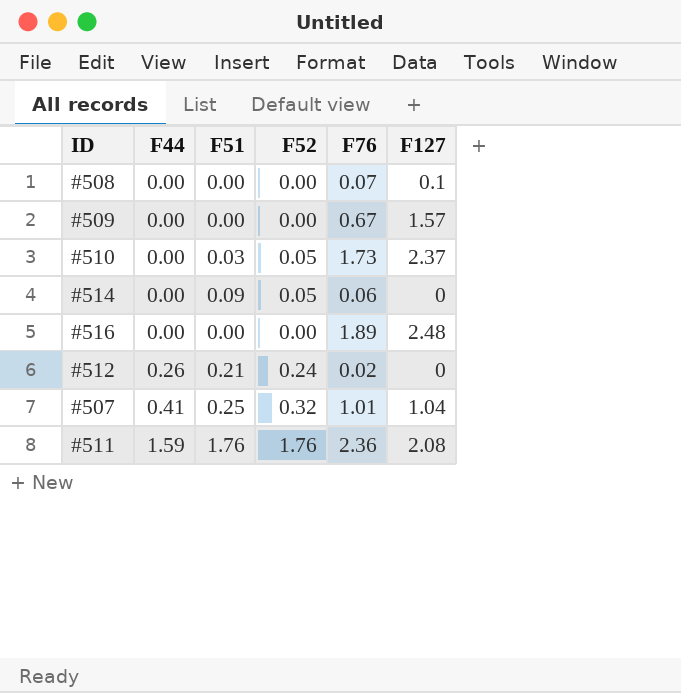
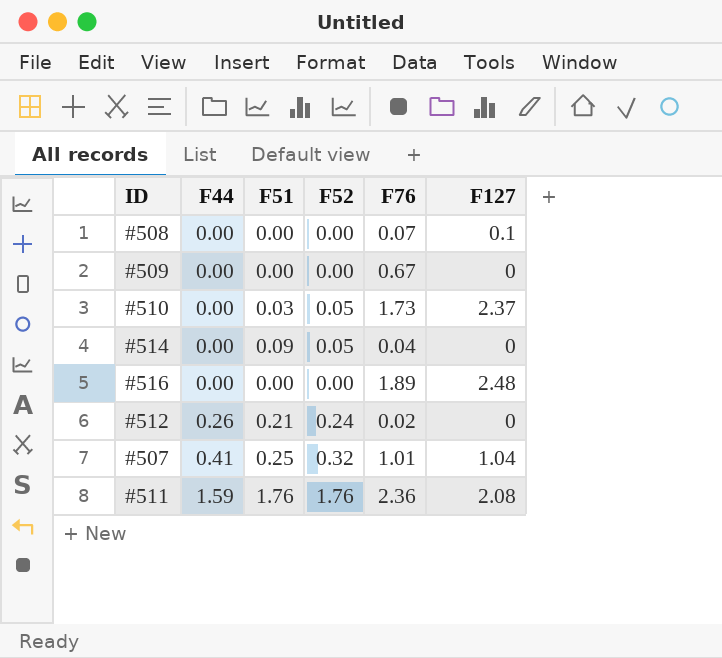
#509 | F127: 1.57 -> 0
#514 | F76: 0.06 -> 0.04

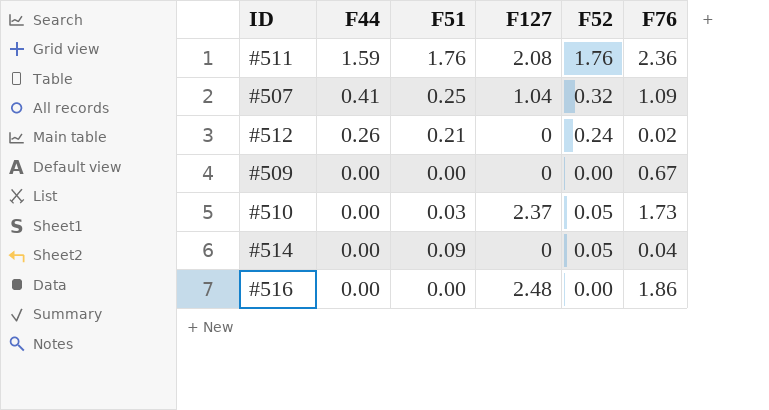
row order: F44 ascending -> F44 descending
column F127 | position: 6 -> 4
row #508: 0.00 | 0.00 | 0.00 | 0.07 | 0.1 -> none
#507 | F76: 1.01 -> 1.09
#516 | F76: 1.89 -> 1.86

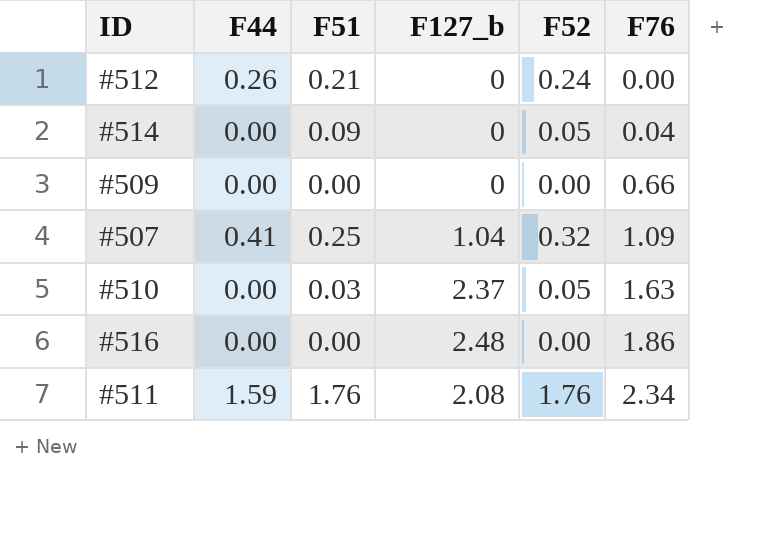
row order: F44 descending -> F76 ascending
column name: F127 -> F127_b
#512 | F76: 0.02 -> 0.00
#509 | F76: 0.67 -> 0.66
#510 | F76: 1.73 -> 1.63
#511 | F76: 2.36 -> 2.34

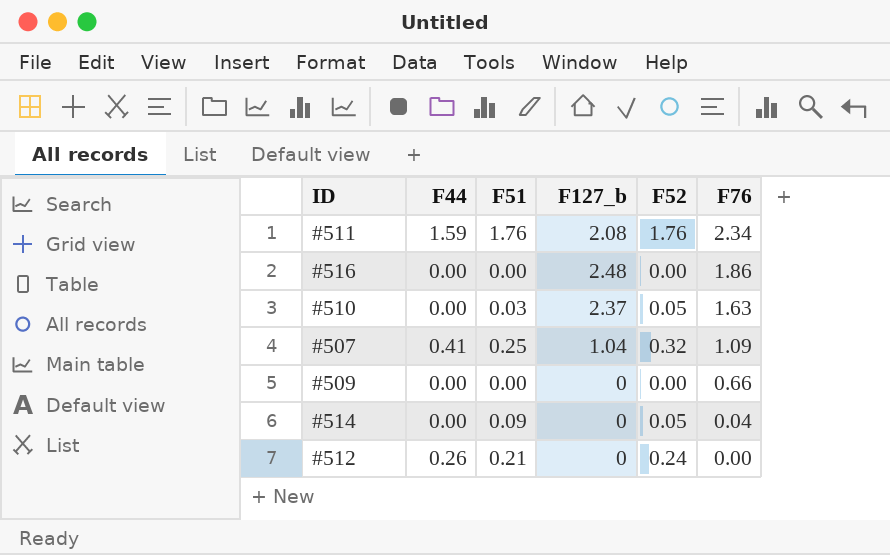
row order: F76 ascending -> F76 descending

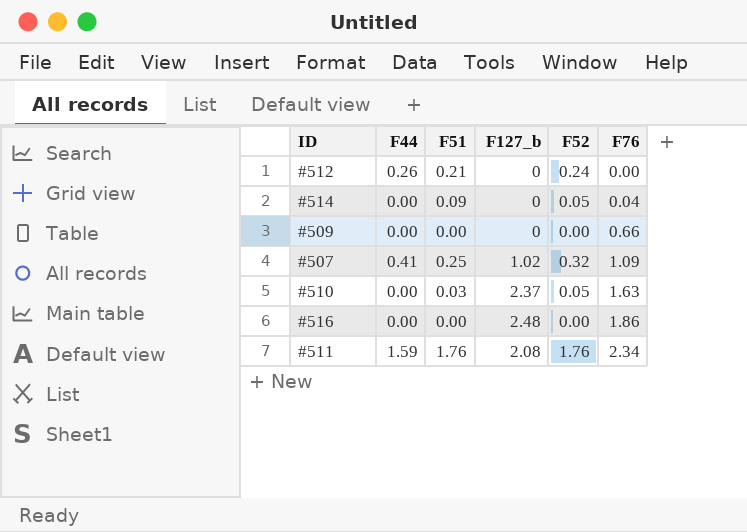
row order: F76 descending -> F76 ascending
#507 | F127_b: 1.04 -> 1.02

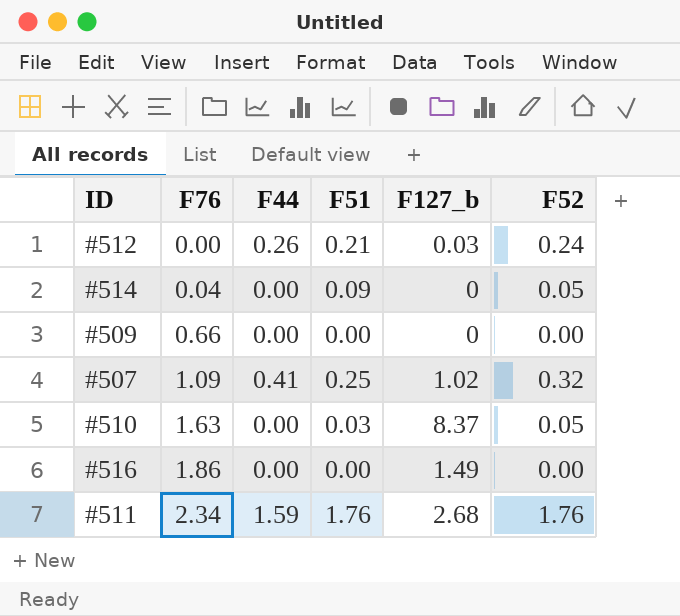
column F76 | position: 6 -> 2
#512 | F127_b: 0 -> 0.03
#510 | F127_b: 2.37 -> 8.37
#516 | F127_b: 2.48 -> 1.49
#511 | F127_b: 2.08 -> 2.68

